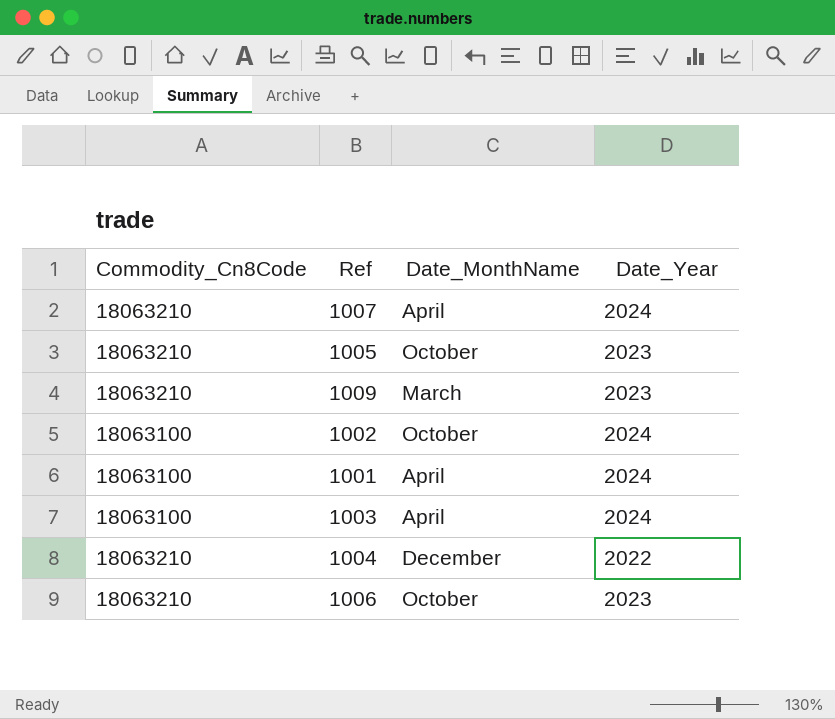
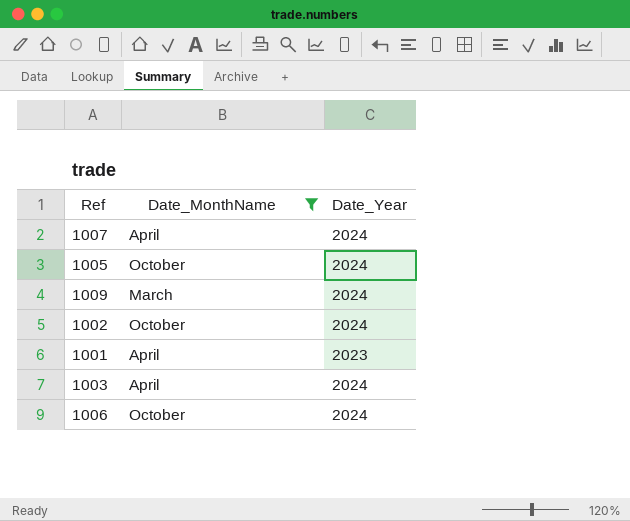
filter: none -> Date_MonthName != December
column Commodity_Cn8Code | position: 1 -> none
1005 | Date_Year: 2023 -> 2024
1009 | Date_Year: 2023 -> 2024
1001 | Date_Year: 2024 -> 2023
1006 | Date_Year: 2023 -> 2024

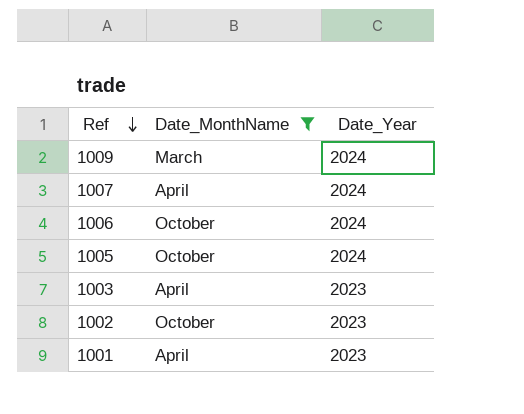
row order: none -> Ref descending
1003 | Date_Year: 2024 -> 2023
1002 | Date_Year: 2024 -> 2023

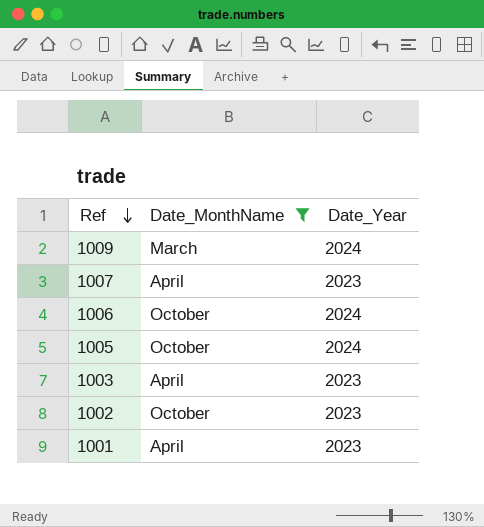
1007 | Date_Year: 2024 -> 2023

